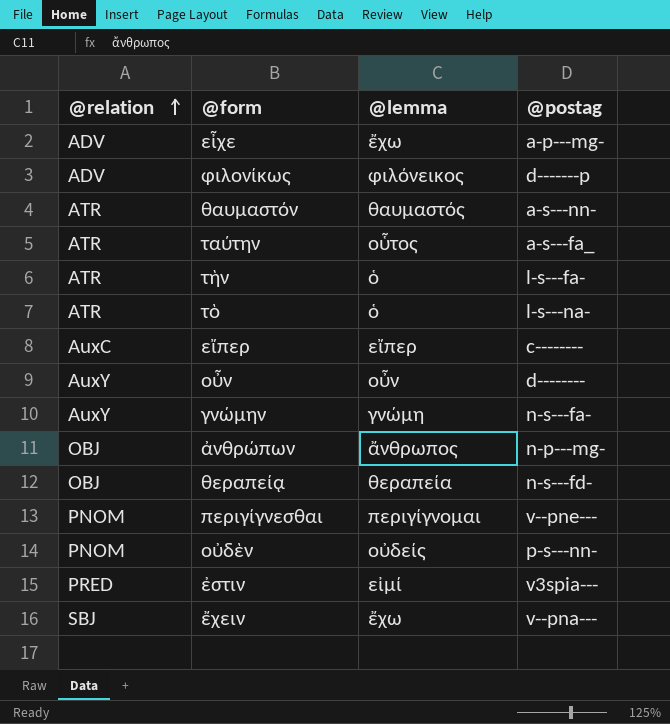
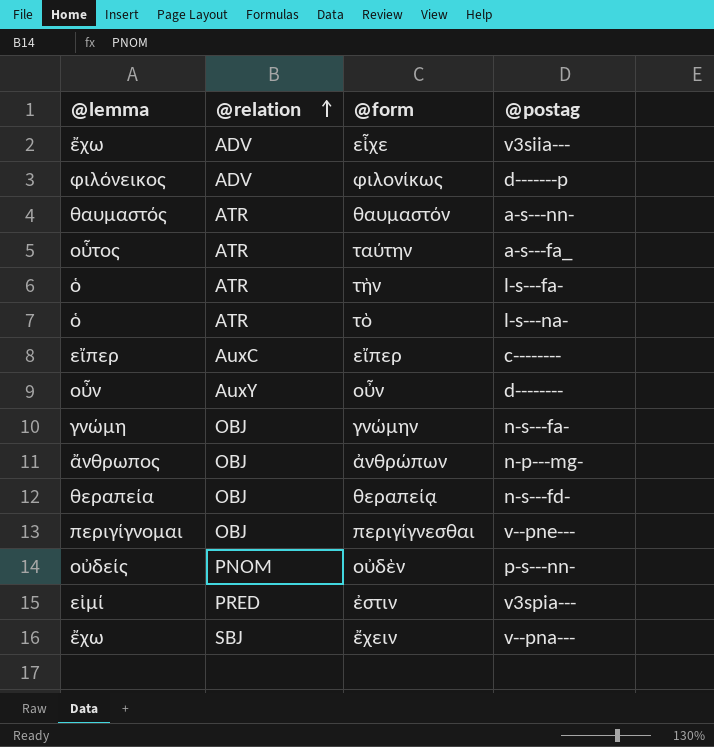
column @lemma | position: 3 -> 1
εἶχε | @postag: a-p---mg- -> v3siia---
γνώμην | @relation: AuxY -> OBJ
περιγίγνεσθαι | @relation: PNOM -> OBJ

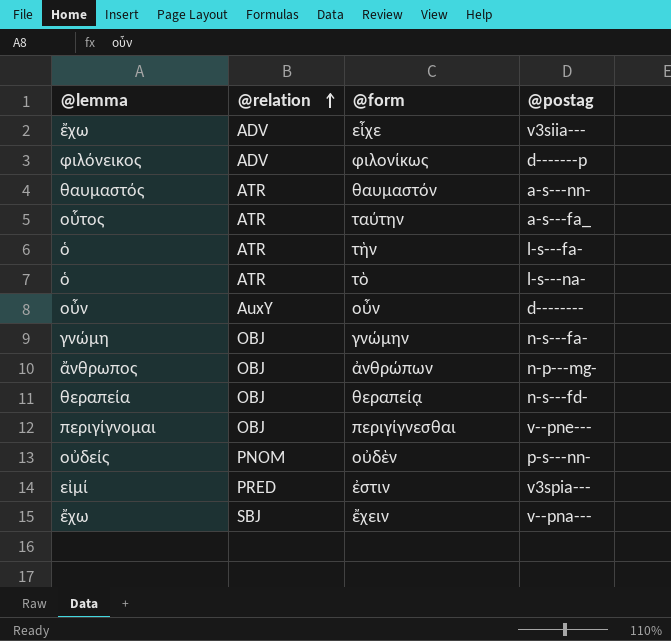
row εἴπερ: εἴπερ | AuxC | c-------- -> none

